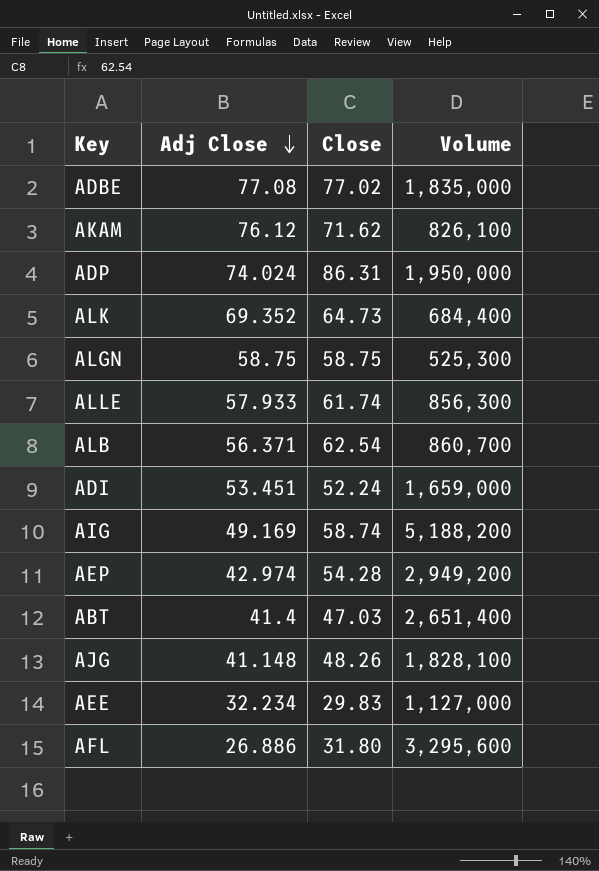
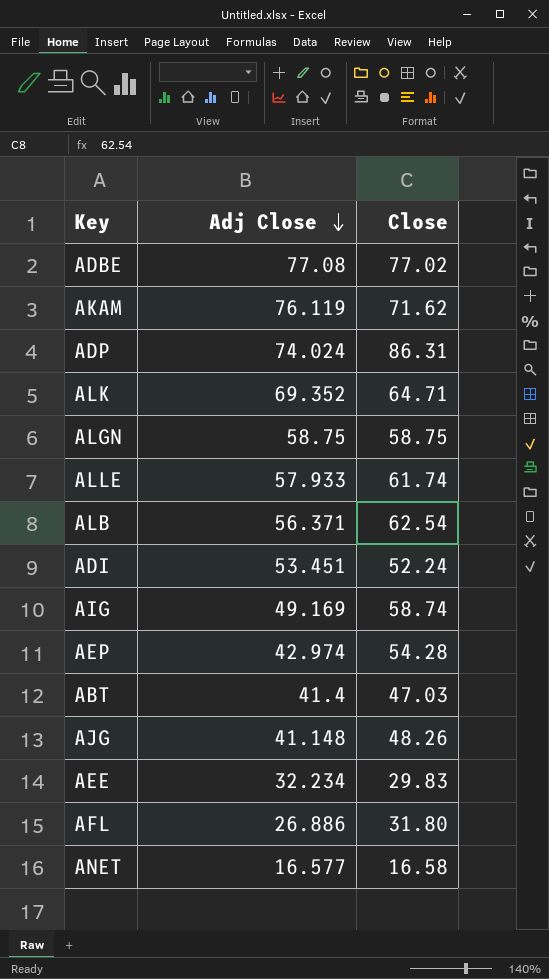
column Volume | position: 4 -> none
AKAM | Adj Close: 76.12 -> 76.119
ALK | Close: 64.73 -> 64.71
row ANET: none -> 16.577 | 16.58

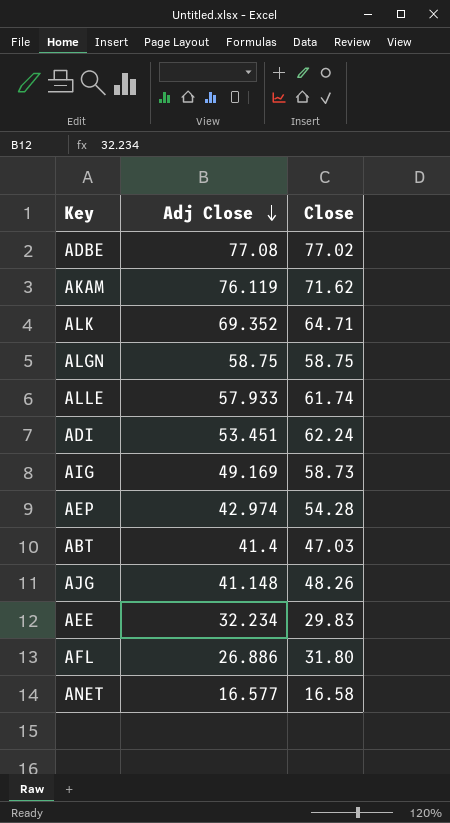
row ADP: 74.024 | 86.31 -> none
row ALB: 56.371 | 62.54 -> none
ADI | Close: 52.24 -> 62.24
AIG | Close: 58.74 -> 58.73

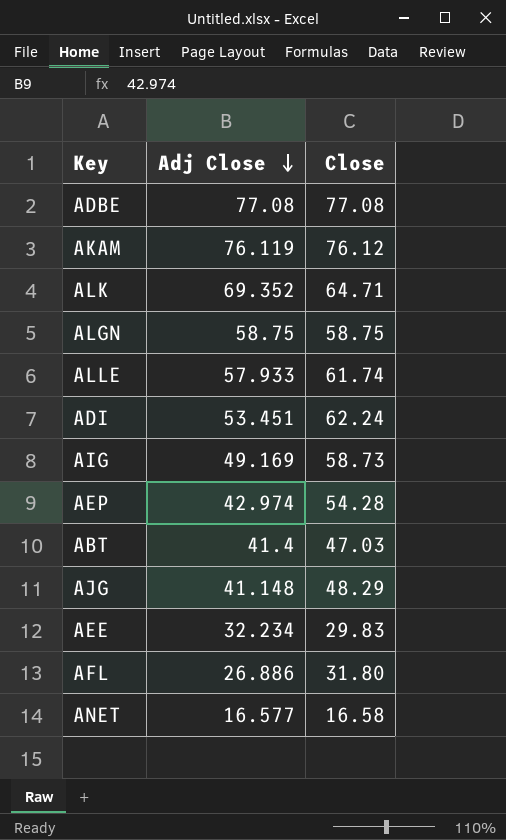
ADBE | Close: 77.02 -> 77.08
AKAM | Close: 71.62 -> 76.12
AJG | Close: 48.26 -> 48.29

